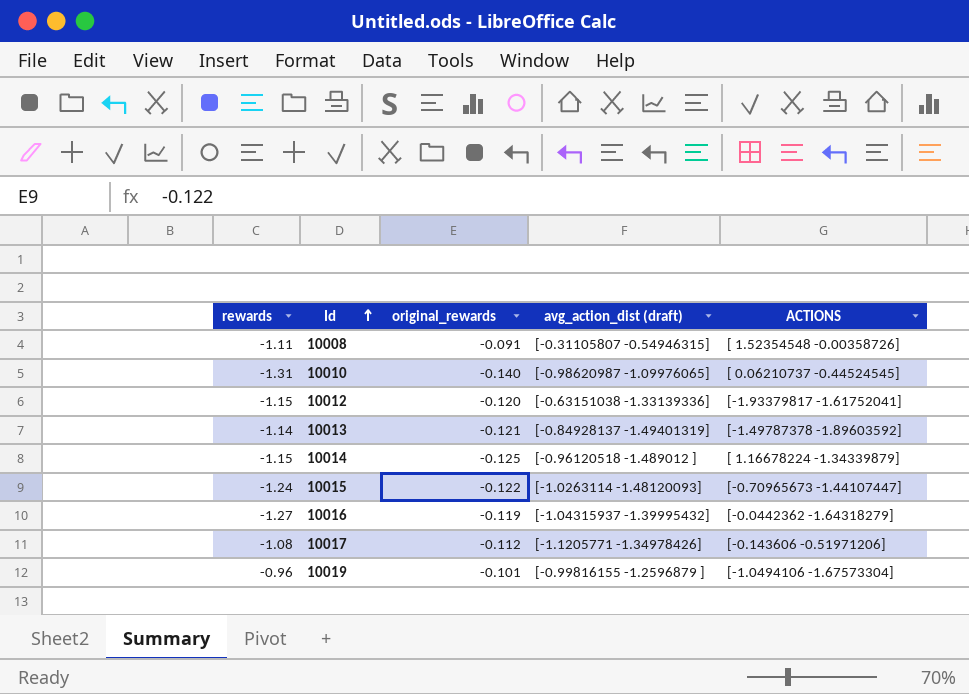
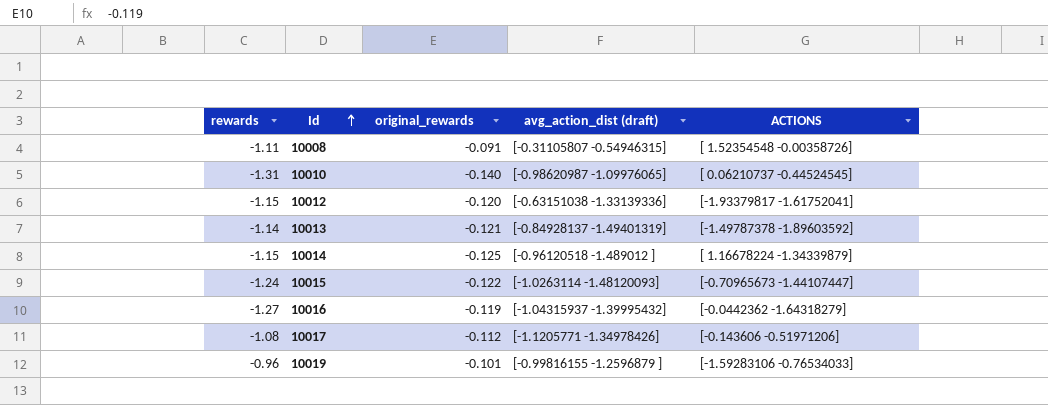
10019 | ACTIONS: [-1.0494106 -1.67573304] -> [-1.59283106 -0.76534033]

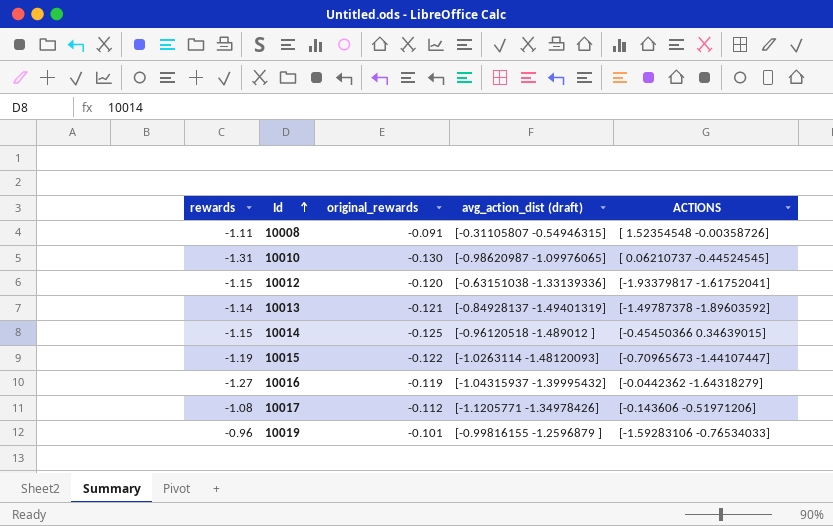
10010 | original_rewards: -0.140 -> -0.130
10014 | ACTIONS: [ 1.16678224 -1.34339879] -> [-0.45450366 0.34639015]
10015 | rewards: -1.24 -> -1.19

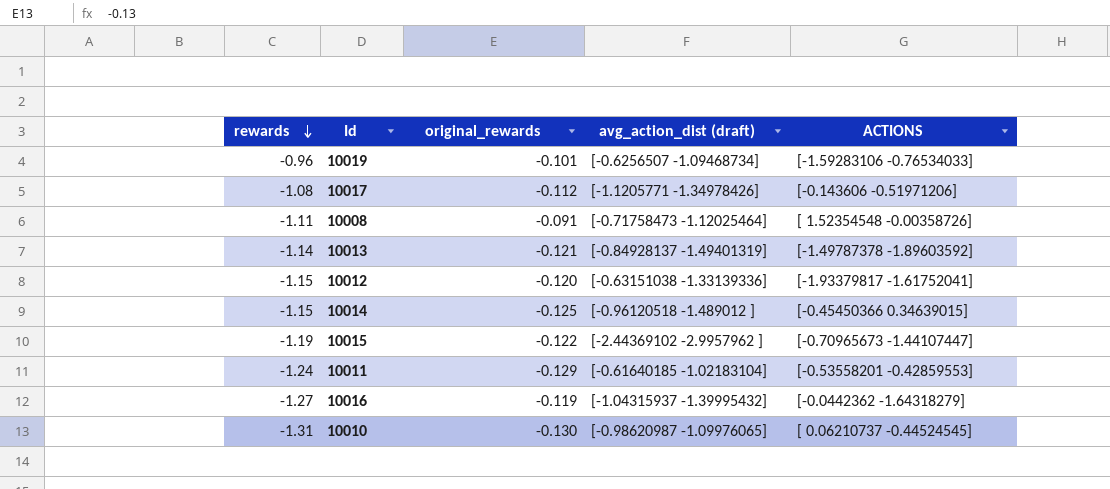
row order: Id ascending -> rewards descending
10019 | avg_action_dist (draft): [-0.99816155 -1.2596879 ] -> [-0.6256507 -1.09468734]
10008 | avg_action_dist (draft): [-0.31105807 -0.54946315] -> [-0.71758473 -1.12025464]
10015 | avg_action_dist (draft): [-1.0263114 -1.48120093] -> [-2.44369102 -2.9957962 ]
row 10011: none -> -1.24 | -0.129 | [-0.61640185 -1.02183104] | [-0.53558201 -0.42859553]

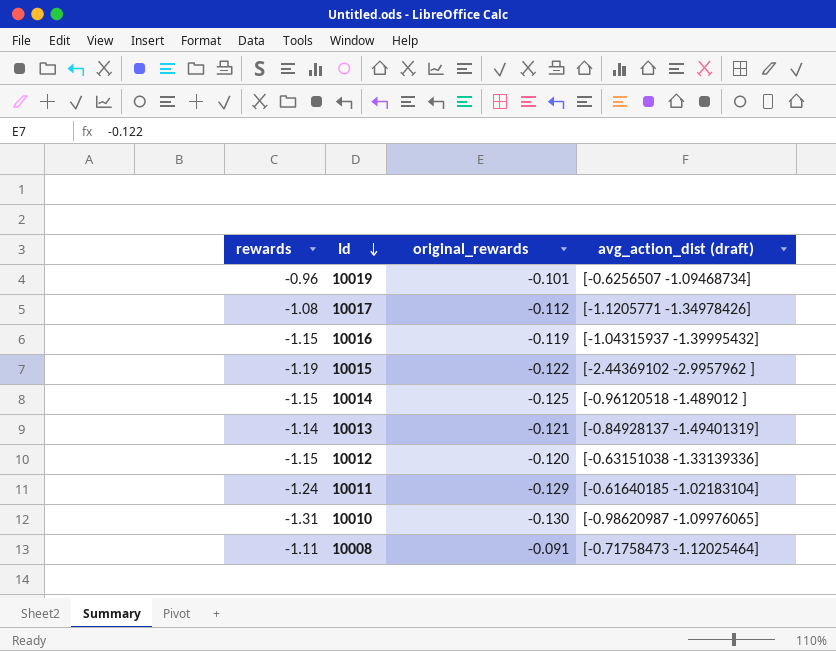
row order: rewards descending -> Id descending
column ACTIONS | position: 5 -> none
10016 | rewards: -1.27 -> -1.15

